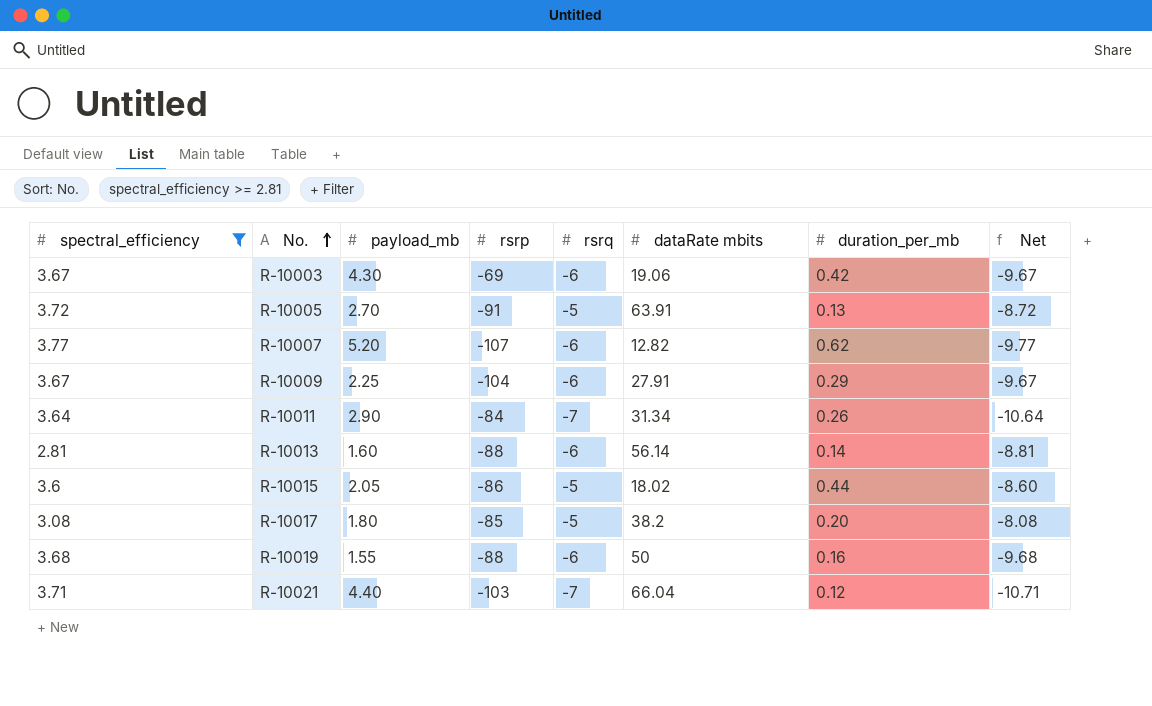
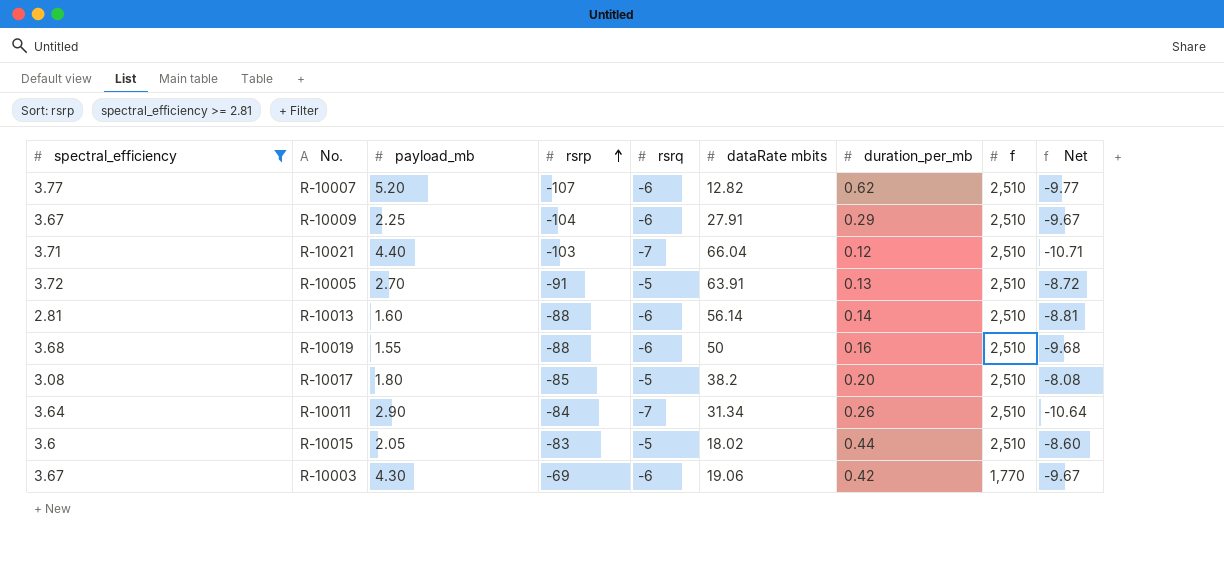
row order: No. ascending -> rsrp ascending
column f | position: none -> 8
R-10015 | rsrp: -86 -> -83

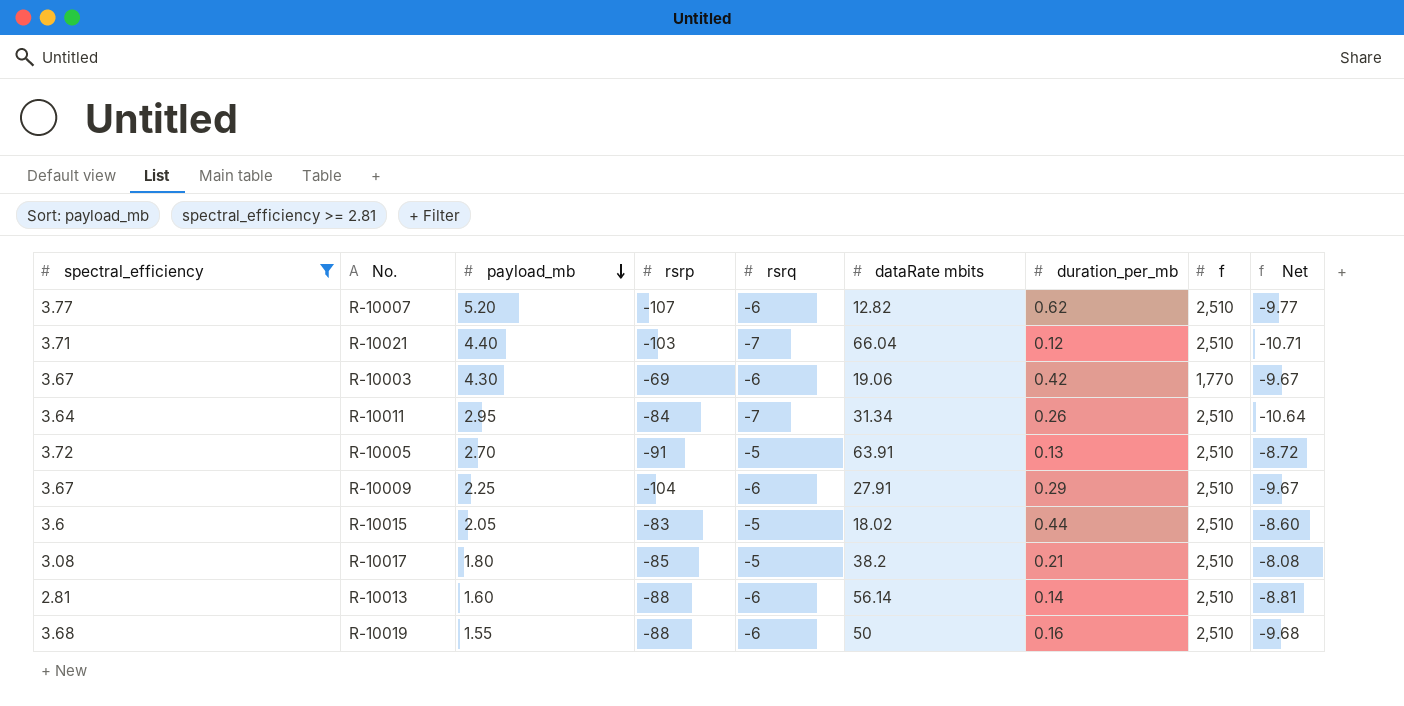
row order: rsrp ascending -> payload_mb descending
R-10011 | payload_mb: 2.90 -> 2.95
R-10017 | duration_per_mb: 0.20 -> 0.21

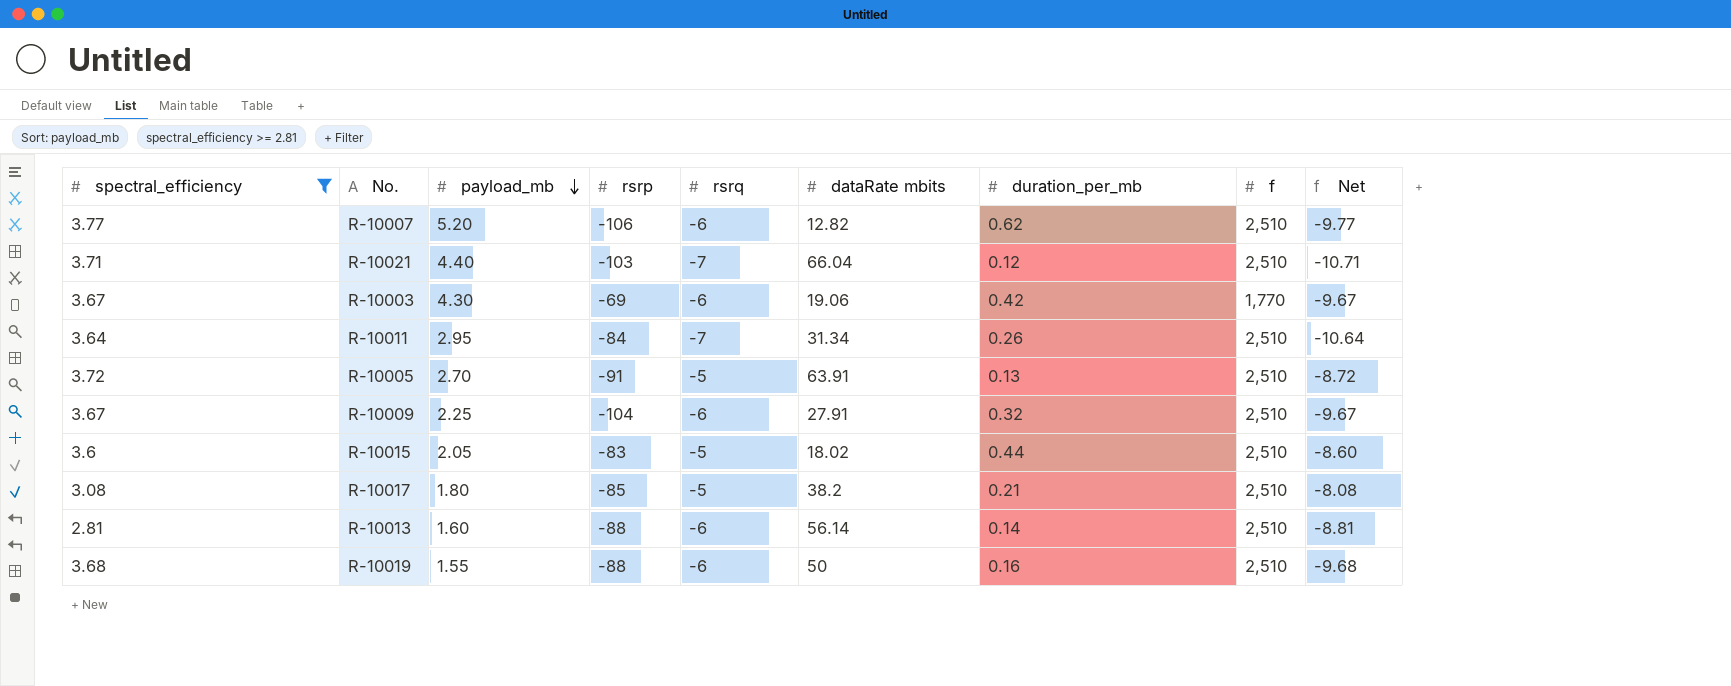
R-10007 | rsrp: -107 -> -106
R-10009 | duration_per_mb: 0.29 -> 0.32

